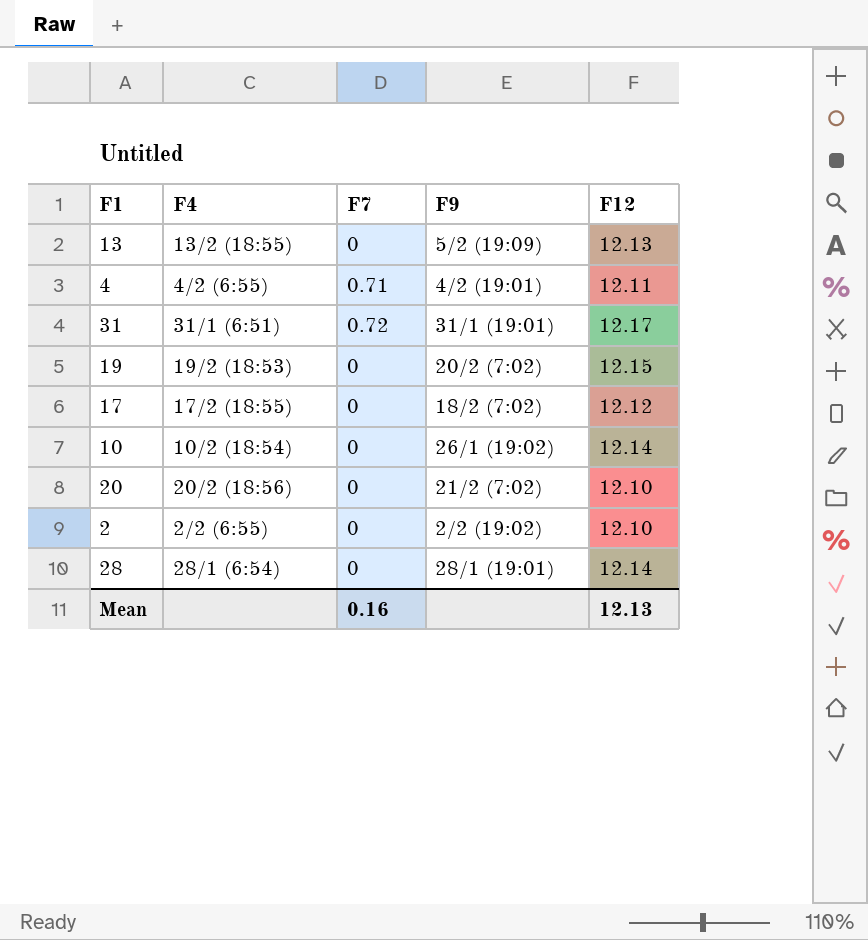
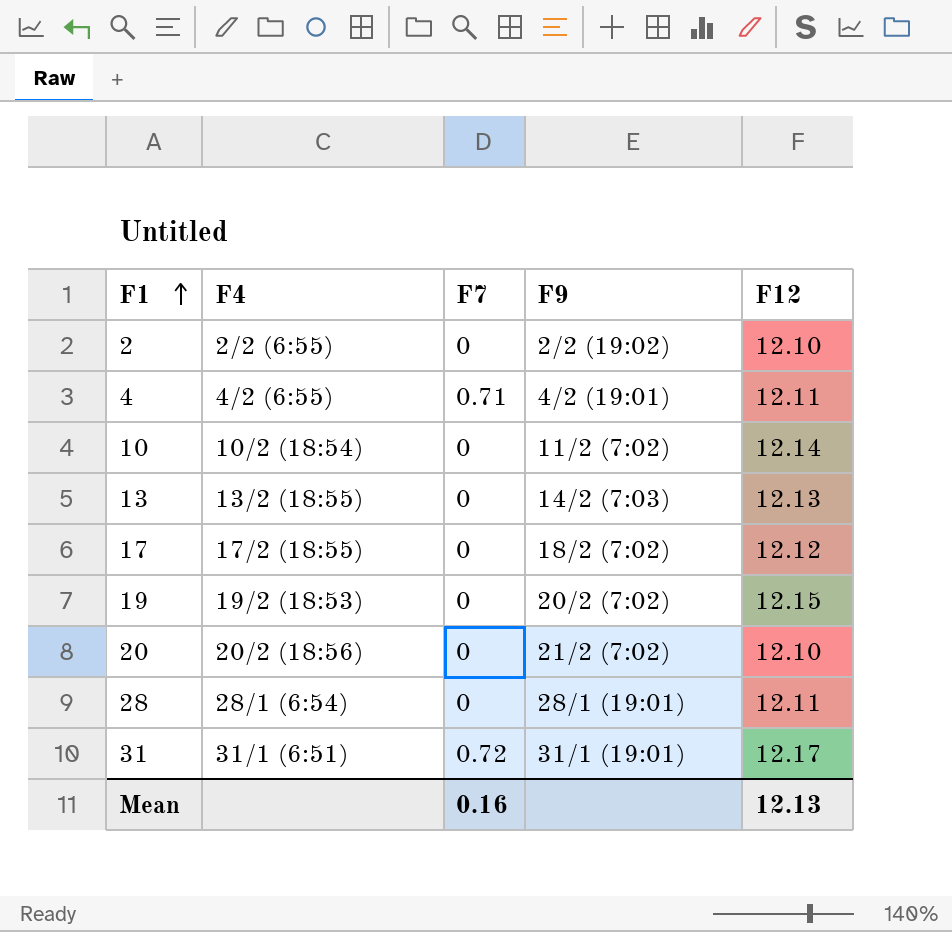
row order: none -> F1 ascending
10 | F9: 26/1 (19:02) -> 11/2 (7:02)
13 | F9: 5/2 (19:09) -> 14/2 (7:03)
28 | F12: 12.14 -> 12.11

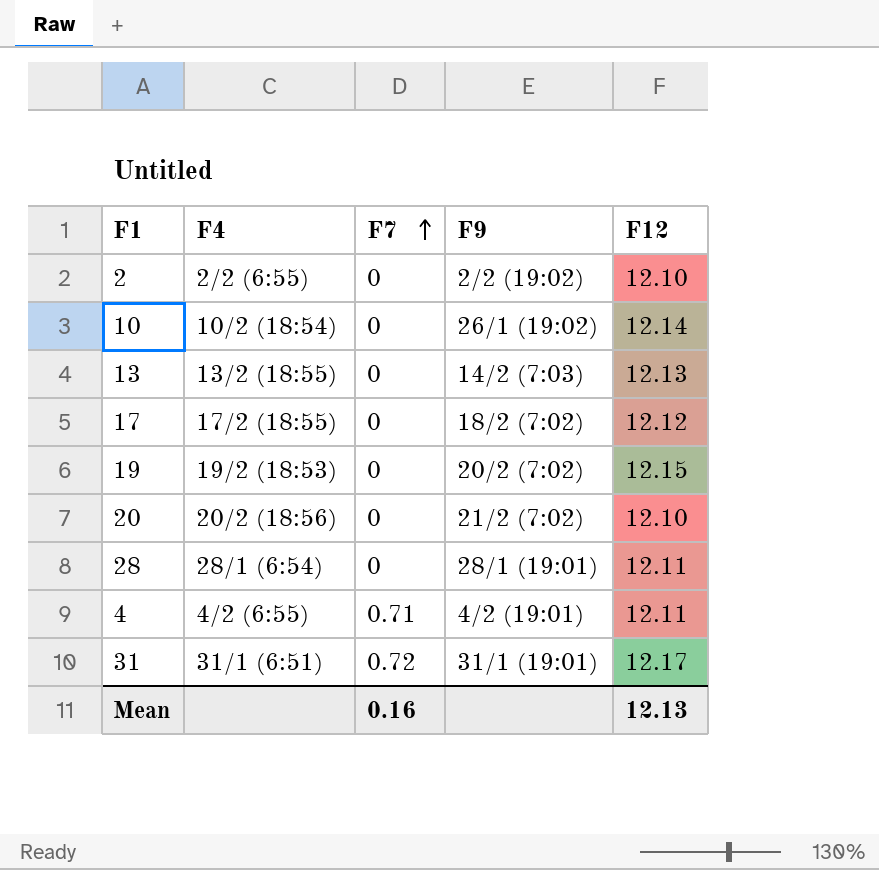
row order: F1 ascending -> F7 ascending
10 | F9: 11/2 (7:02) -> 26/1 (19:02)

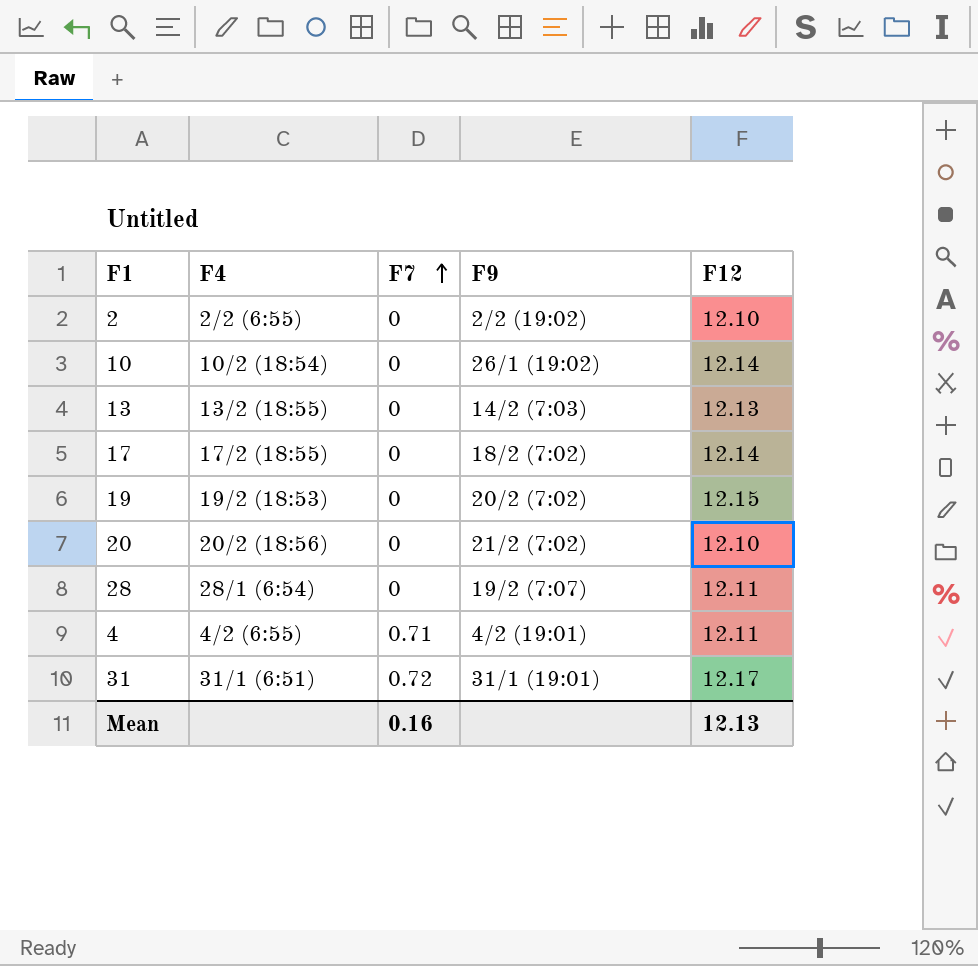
17 | F12: 12.12 -> 12.14
28 | F9: 28/1 (19:01) -> 19/2 (7:07)

